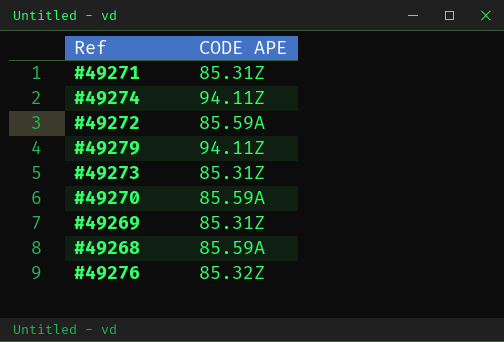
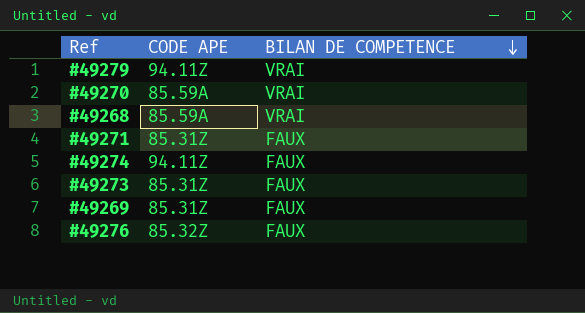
row order: none -> BILAN DE COMPETENCE descending
column BILAN DE COMPETENCE | position: none -> 3
row #49272: 85.59A -> none

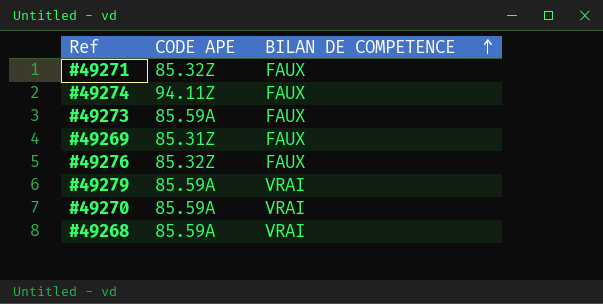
row order: BILAN DE COMPETENCE descending -> BILAN DE COMPETENCE ascending
#49271 | CODE APE: 85.31Z -> 85.32Z
#49273 | CODE APE: 85.31Z -> 85.59A
#49279 | CODE APE: 94.11Z -> 85.59A

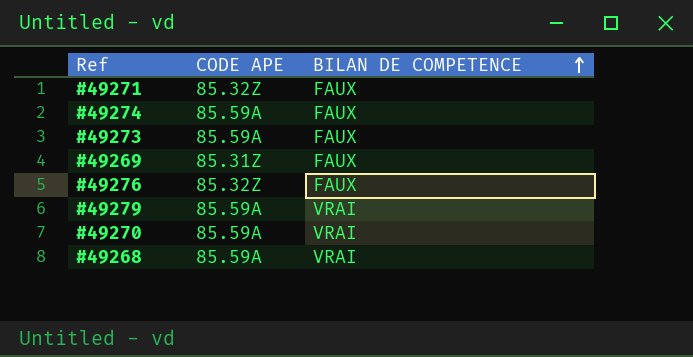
#49274 | CODE APE: 94.11Z -> 85.59A

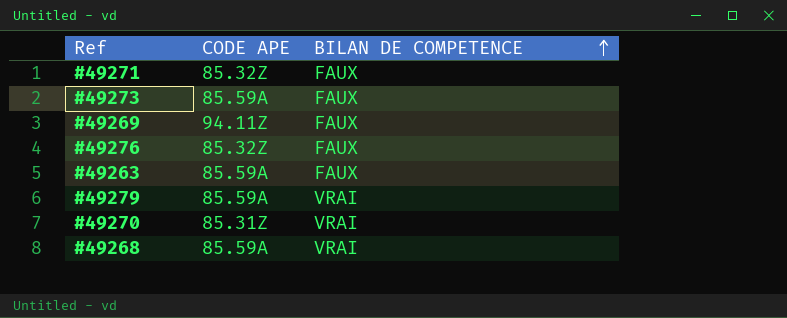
row #49274: 85.59A | FAUX -> none
#49269 | CODE APE: 85.31Z -> 94.11Z
row #49263: none -> 85.59A | FAUX
#49270 | CODE APE: 85.59A -> 85.31Z

